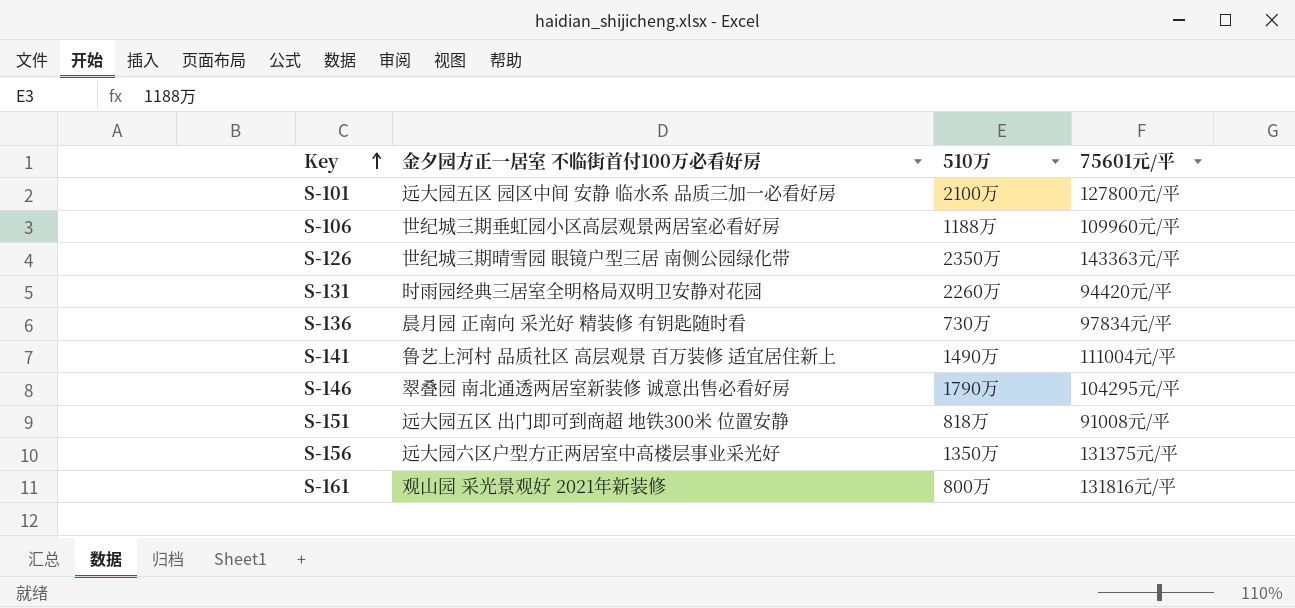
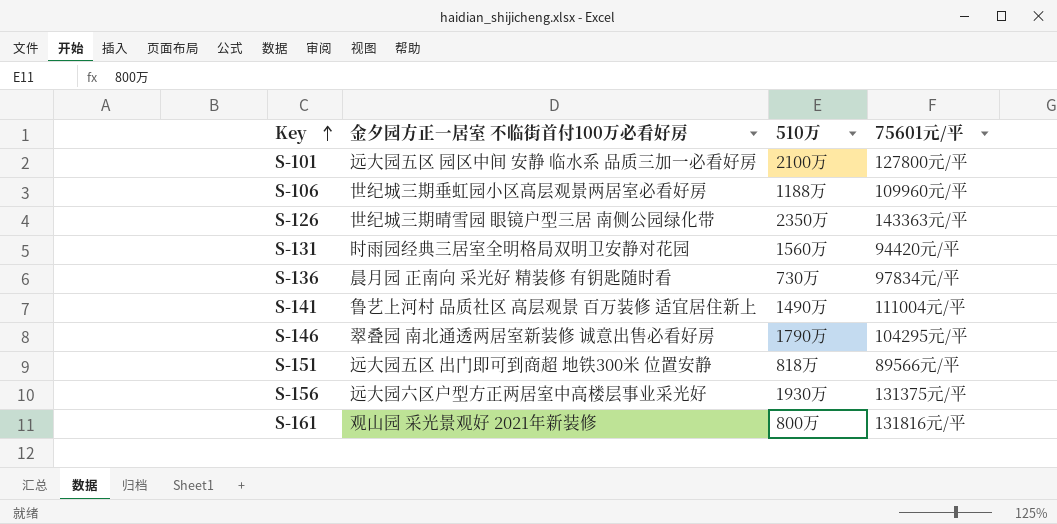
S-131 | 510万: 2260万 -> 1560万
S-151 | 75601元/平: 91008元/平 -> 89566元/平
S-156 | 510万: 1350万 -> 1930万

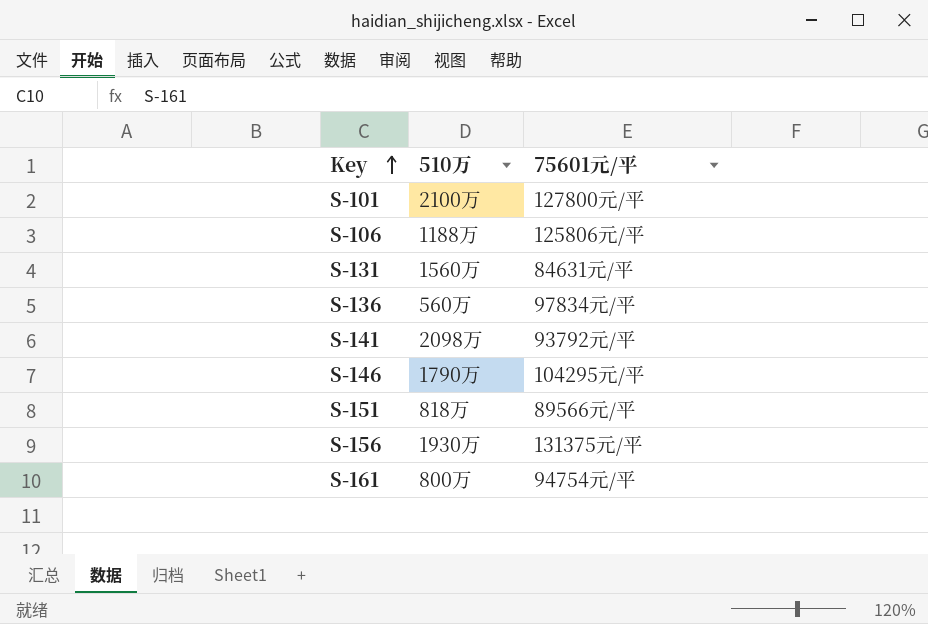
column 金夕园方正一居室 不临街首付100万必看好房 | position: 2 -> none
row S-126: 世纪城三期晴雪园 眼镜户型三居 南侧公园绿化带 | 2350万 | 143363元/平 -> none
S-106 | 75601元/平: 109960元/平 -> 125806元/平
S-131 | 75601元/平: 94420元/平 -> 84631元/平
S-136 | 510万: 730万 -> 560万
S-141 | 510万: 1490万 -> 2098万
S-141 | 75601元/平: 111004元/平 -> 93792元/平
S-161 | 75601元/平: 131816元/平 -> 94754元/平

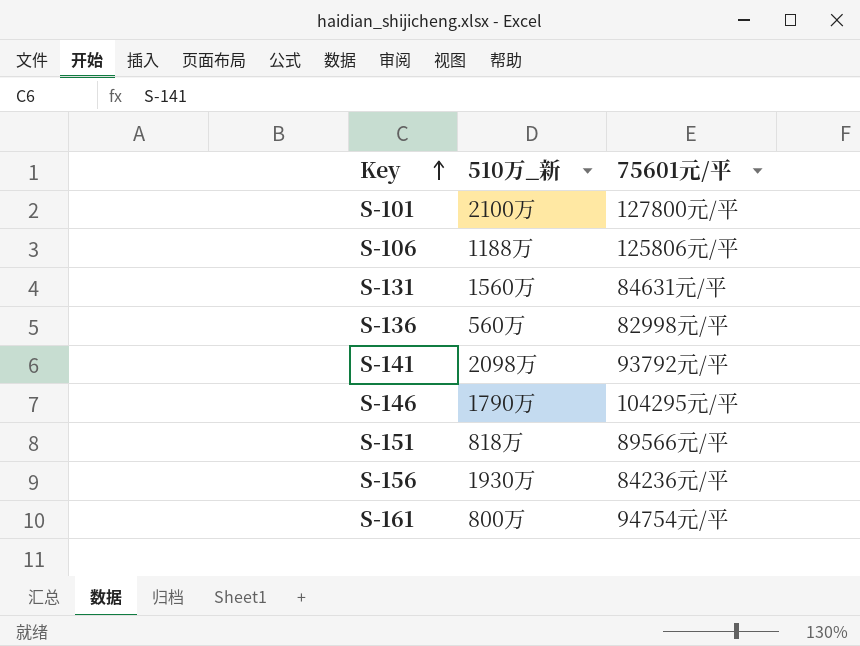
column name: 510万 -> 510万_新
S-136 | 75601元/平: 97834元/平 -> 82998元/平
S-156 | 75601元/平: 131375元/平 -> 84236元/平

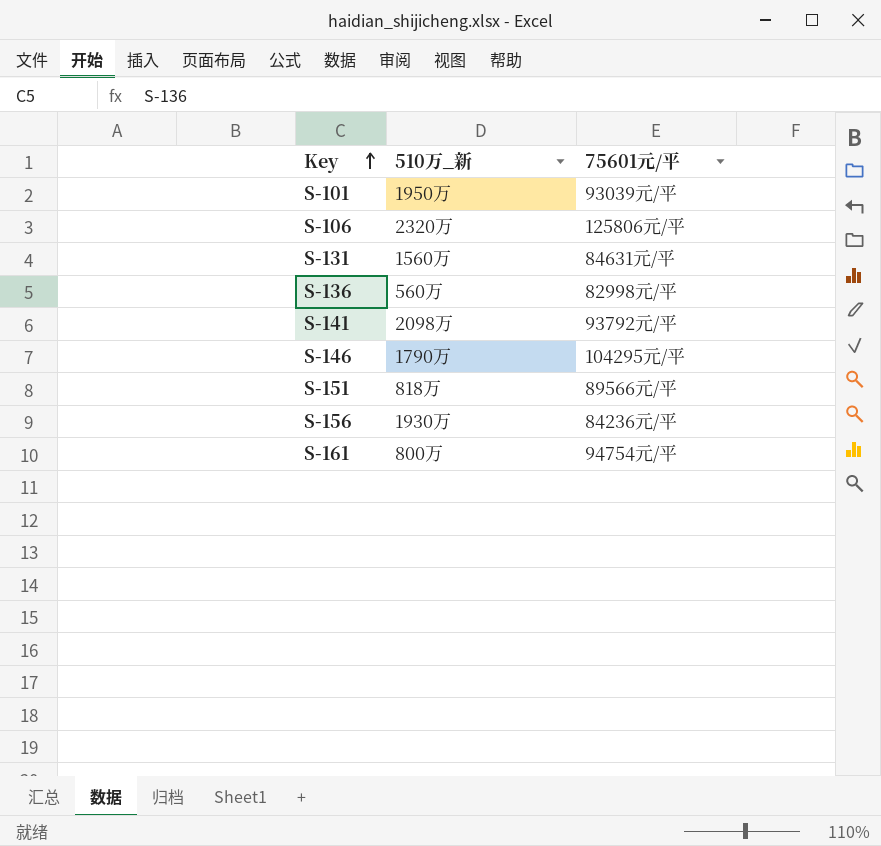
S-101 | 510万_新: 2100万 -> 1950万
S-101 | 75601元/平: 127800元/平 -> 93039元/平
S-106 | 510万_新: 1188万 -> 2320万

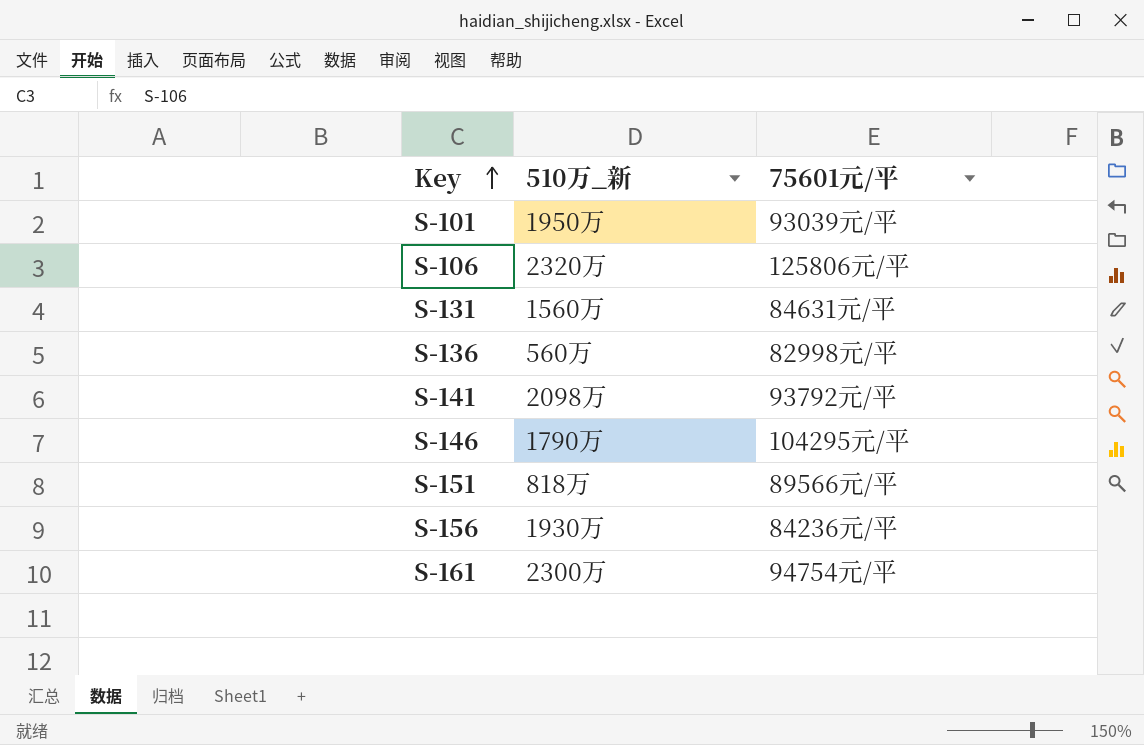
S-161 | 510万_新: 800万 -> 2300万

